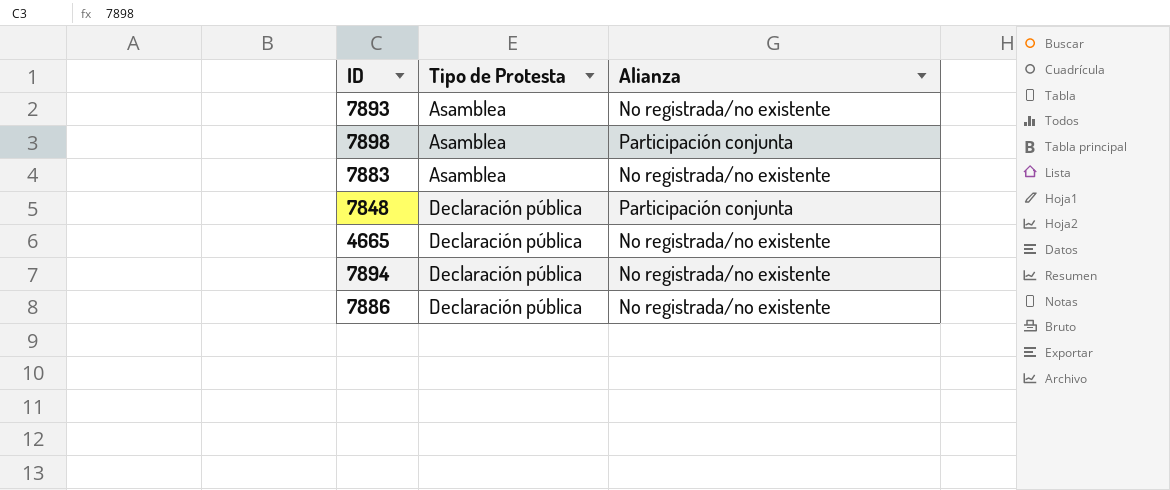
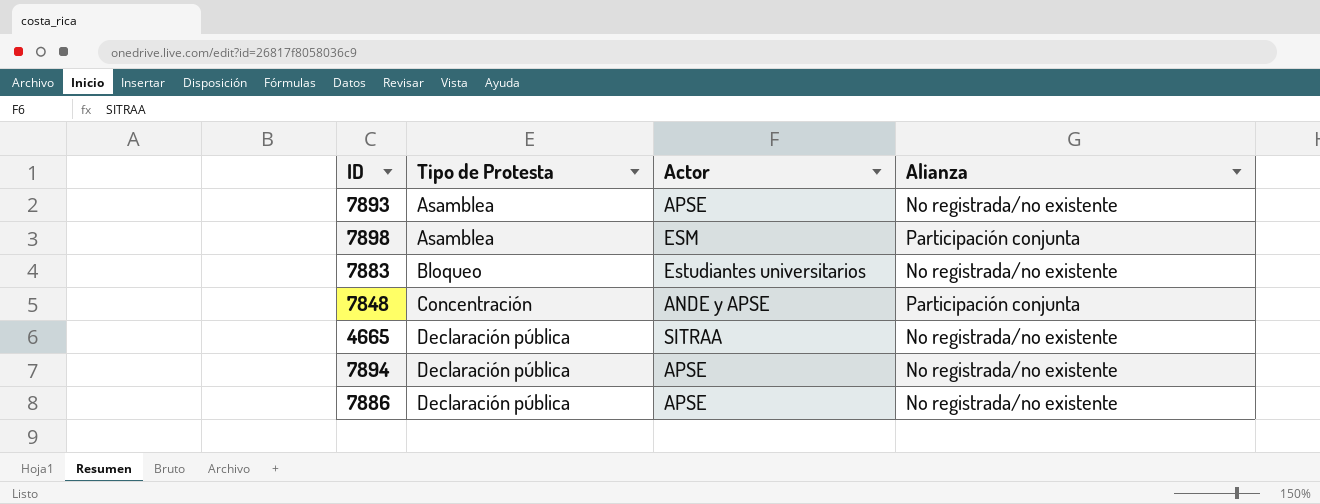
column Actor | position: none -> 3
7883 | Tipo de Protesta: Asamblea -> Bloqueo
7848 | Tipo de Protesta: Declaración pública -> Concentración

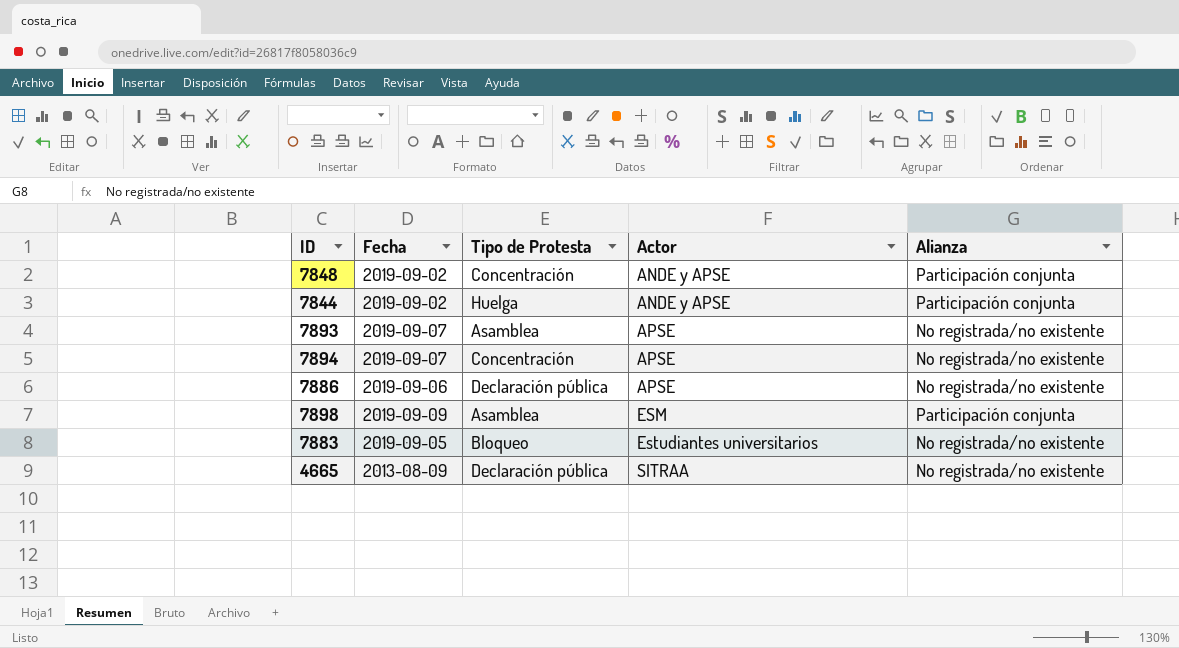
row order: Tipo de Protesta ascending -> Actor ascending
column Fecha | position: none -> 2
row 7844: none -> 2019-09-02 | Huelga | ANDE y APSE | Participación conjunta
7894 | Tipo de Protesta: Declaración pública -> Concentración

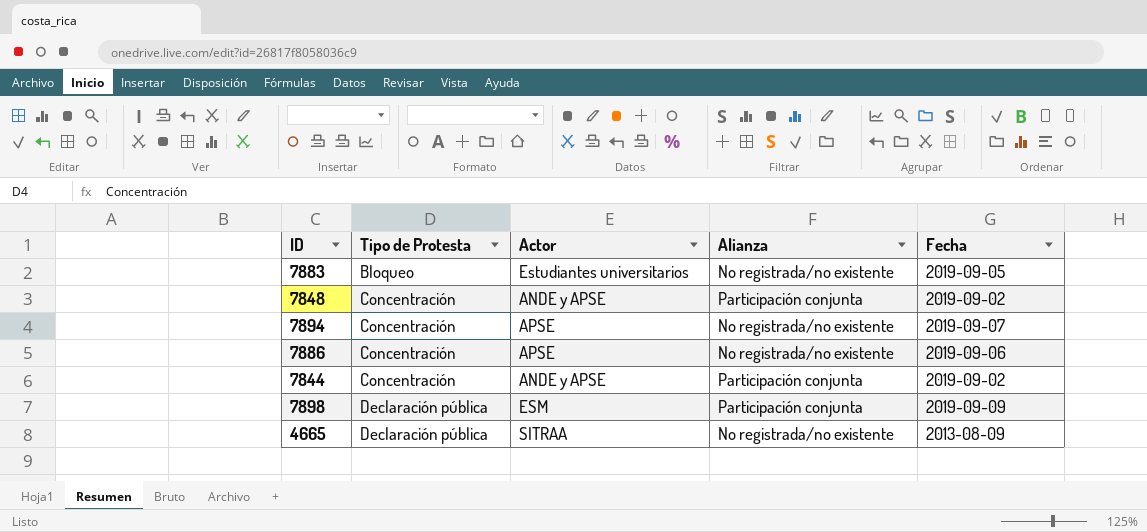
row order: Actor ascending -> Tipo de Protesta ascending
column Fecha | position: 2 -> 5
row 7893: 2019-09-07 | Asamblea | APSE | No registrada/no existente -> none
7886 | Tipo de Protesta: Declaración pública -> Concentración
7844 | Tipo de Protesta: Huelga -> Concentración
7898 | Tipo de Protesta: Asamblea -> Declaración pública

